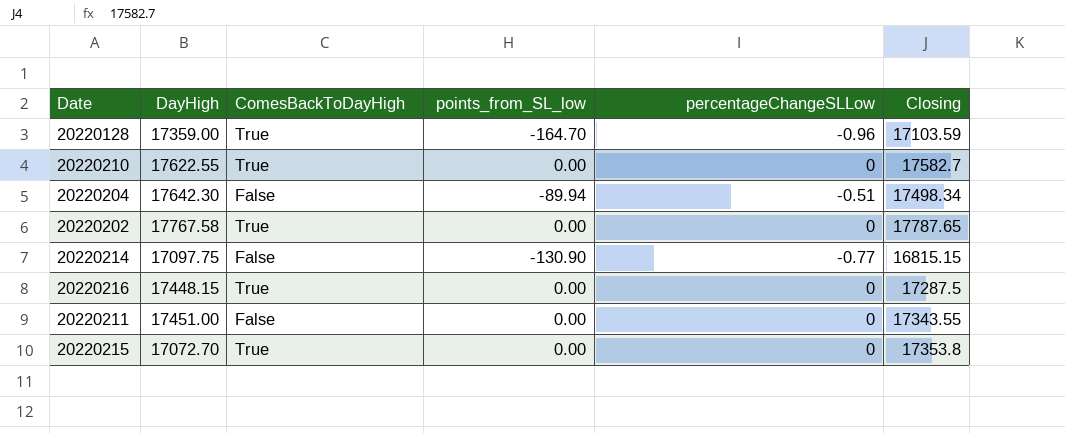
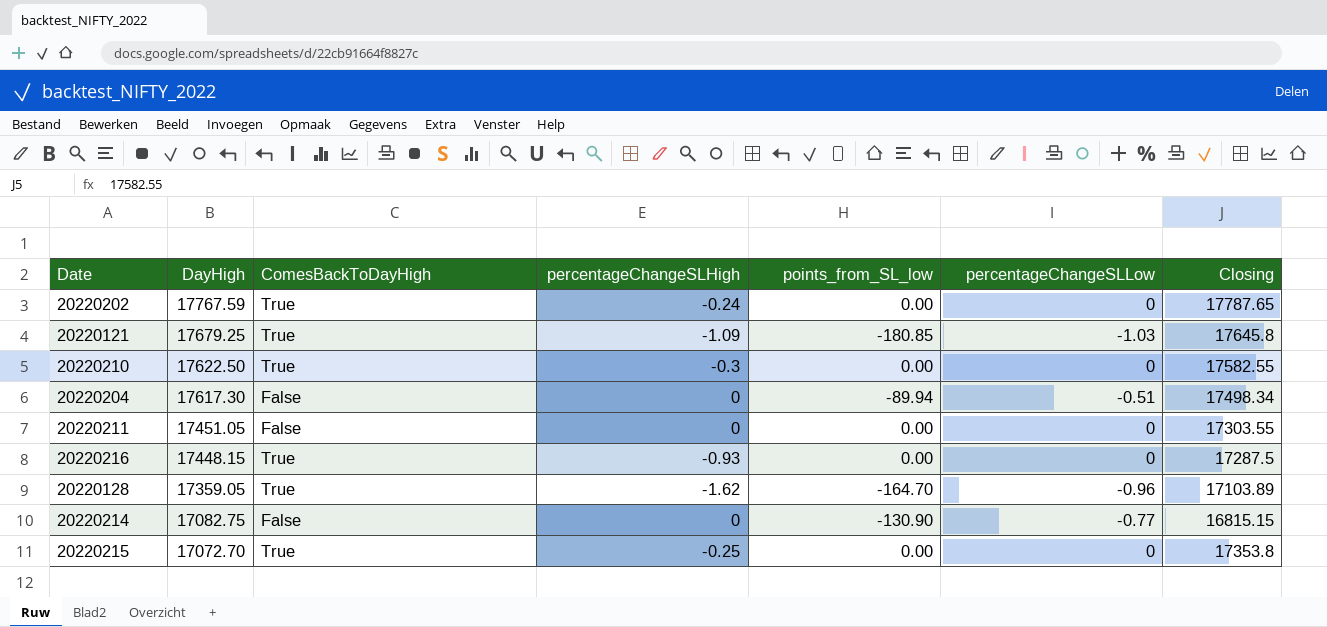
row order: none -> DayHigh descending
column percentageChangeSLHigh | position: none -> 4
20220202 | DayHigh: 17767.58 -> 17767.59
row 20220121: none -> 17679.25 | True | -1.09 | -180.85 | -1.03 | 17645.8
20220210 | DayHigh: 17622.55 -> 17622.50
20220210 | Closing: 17582.7 -> 17582.55
20220204 | DayHigh: 17642.30 -> 17617.30
20220211 | DayHigh: 17451.00 -> 17451.05
20220211 | Closing: 17343.55 -> 17303.55
20220128 | DayHigh: 17359.00 -> 17359.05
20220128 | Closing: 17103.59 -> 17103.89
20220214 | DayHigh: 17097.75 -> 17082.75

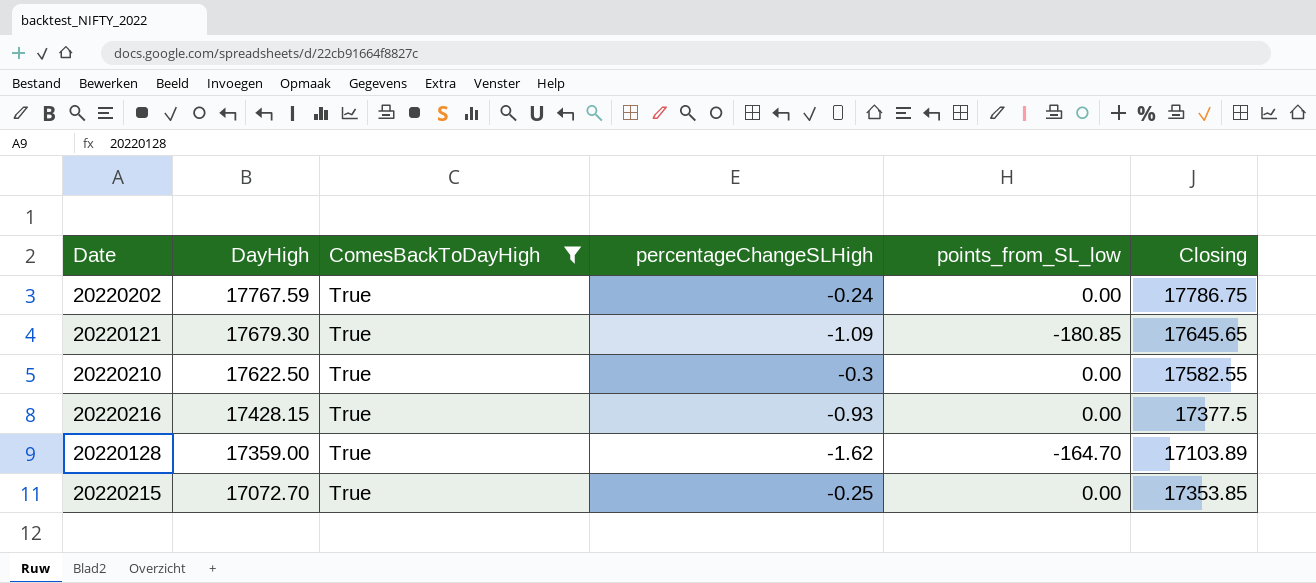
filter: none -> ComesBackToDayHigh = True
column percentageChangeSLLow | position: 6 -> none
20220202 | Closing: 17787.65 -> 17786.75
20220121 | DayHigh: 17679.25 -> 17679.30
20220121 | Closing: 17645.8 -> 17645.65
20220216 | DayHigh: 17448.15 -> 17428.15
20220216 | Closing: 17287.5 -> 17377.5
20220128 | DayHigh: 17359.05 -> 17359.00
20220215 | Closing: 17353.8 -> 17353.85

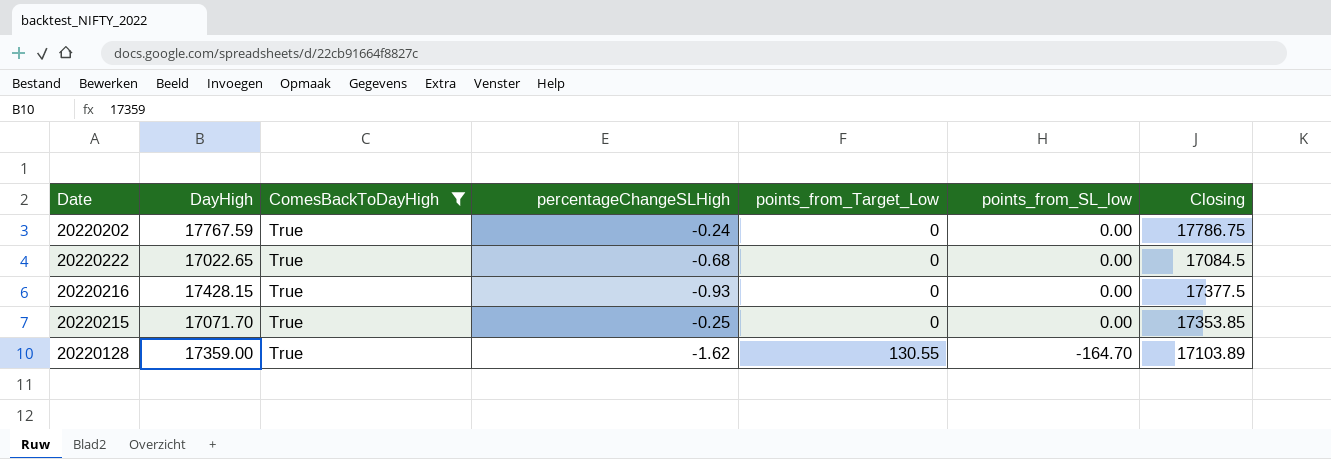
row order: DayHigh descending -> points_from_Target_Low ascending
column points_from_Target_Low | position: none -> 5
row 20220121: 17679.30 | True | -1.09 | -180.85 | 17645.65 -> none
row 20220210: 17622.50 | True | -0.3 | 0.00 | 17582.55 -> none
row 20220222: none -> 17022.65 | True | -0.68 | 0 | 0.00 | 17084.5
20220215 | DayHigh: 17072.70 -> 17071.70

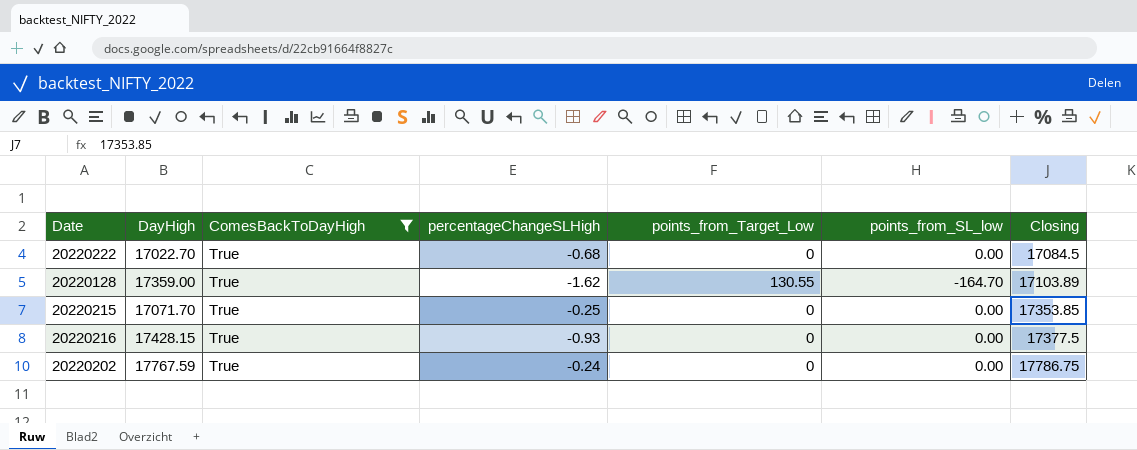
row order: points_from_Target_Low ascending -> Closing ascending
20220222 | DayHigh: 17022.65 -> 17022.70

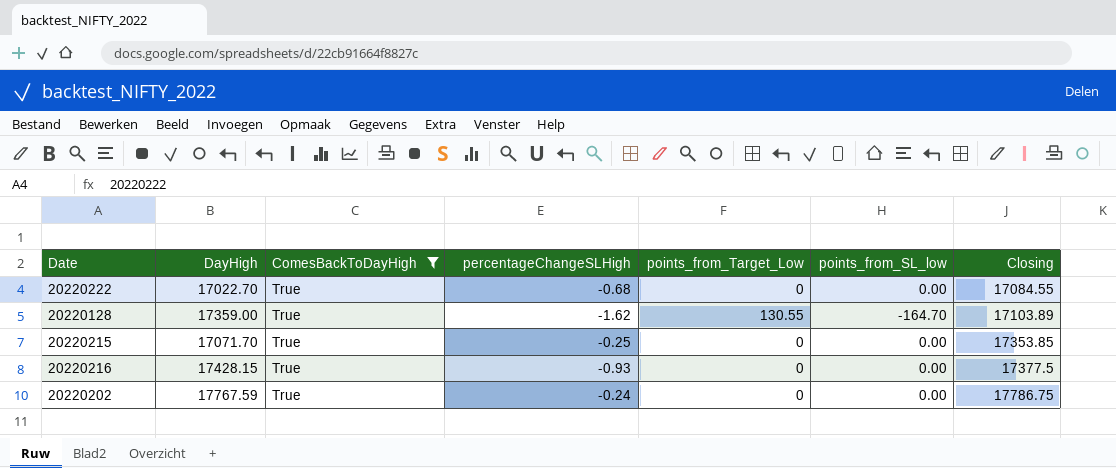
20220222 | Closing: 17084.5 -> 17084.55

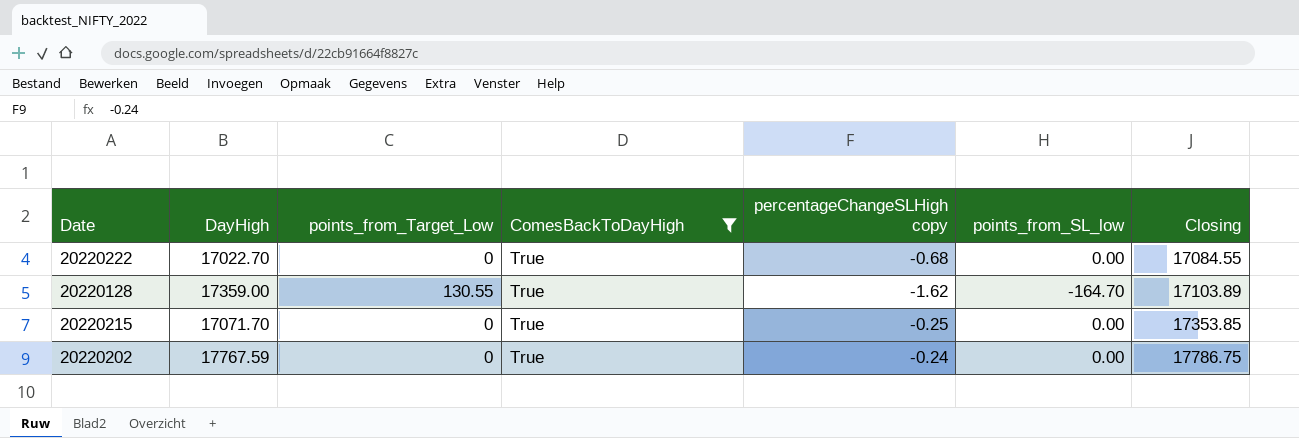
column points_from_Target_Low | position: 5 -> 3
column name: percentageChangeSLHigh -> percentageChangeSLHigh copy
row 20220216: 17428.15 | True | -0.93 | 0 | 0.00 | 17377.5 -> none

